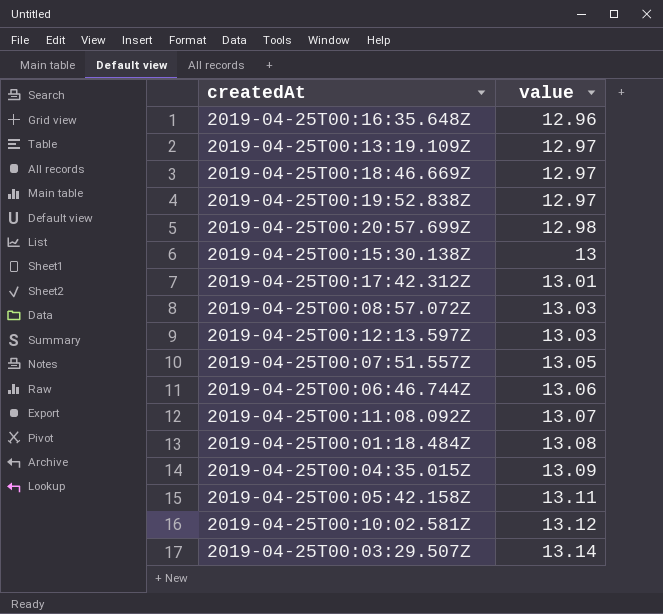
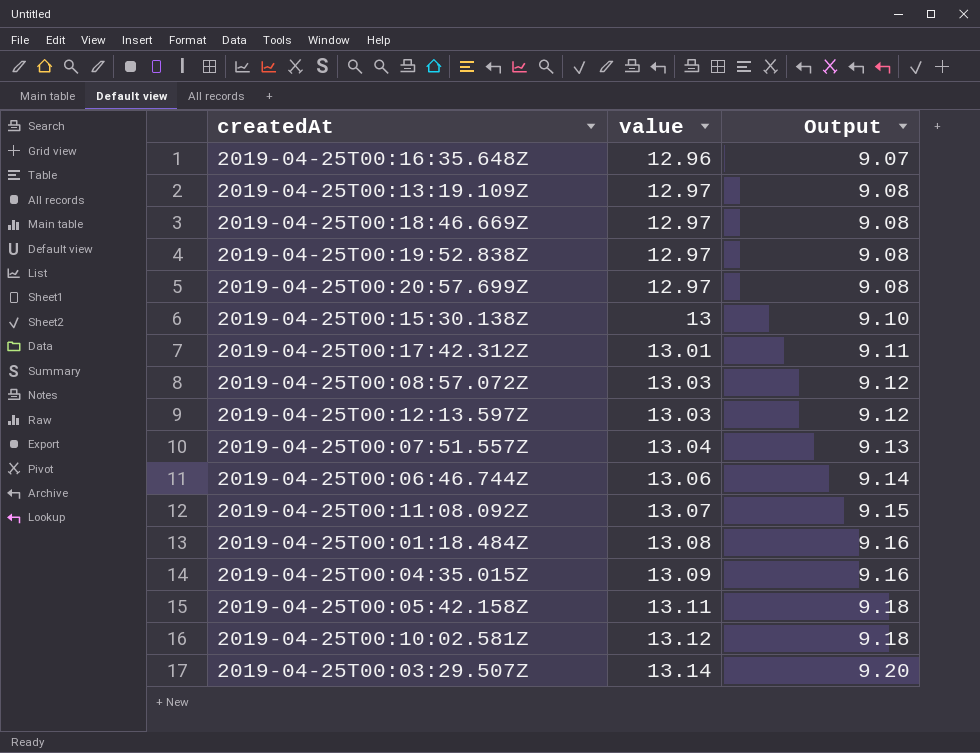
column Output | formula: none -> [value] * 0.7
2019-04-25T00:20:57.699Z | value: 12.98 -> 12.97
2019-04-25T00:07:51.557Z | value: 13.05 -> 13.04

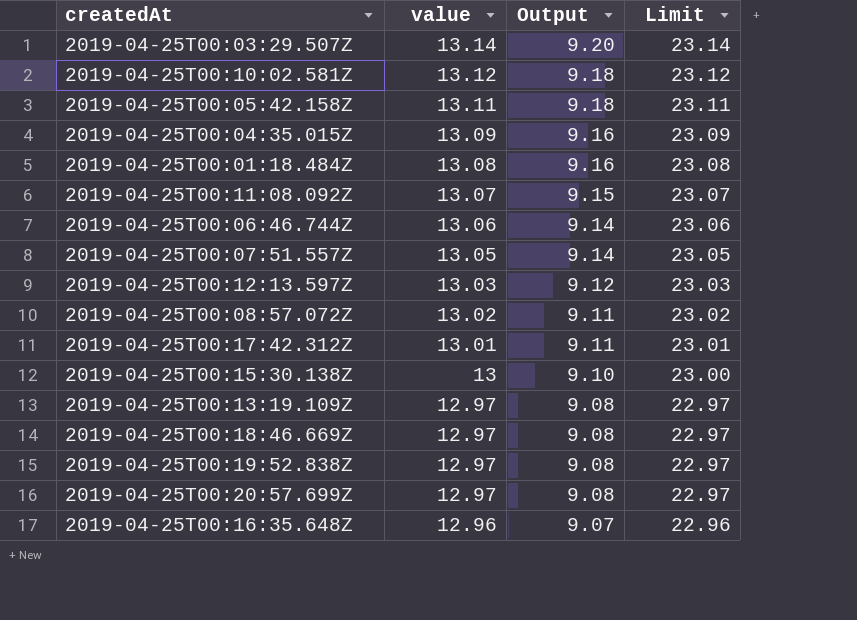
row order: value ascending -> value descending
column Limit | formula: none -> [value] + 10
2019-04-25T00:07:51.557Z | value: 13.04 -> 13.05
2019-04-25T00:07:51.557Z | Output: 9.13 -> 9.14
2019-04-25T00:08:57.072Z | value: 13.03 -> 13.02
2019-04-25T00:08:57.072Z | Output: 9.12 -> 9.11

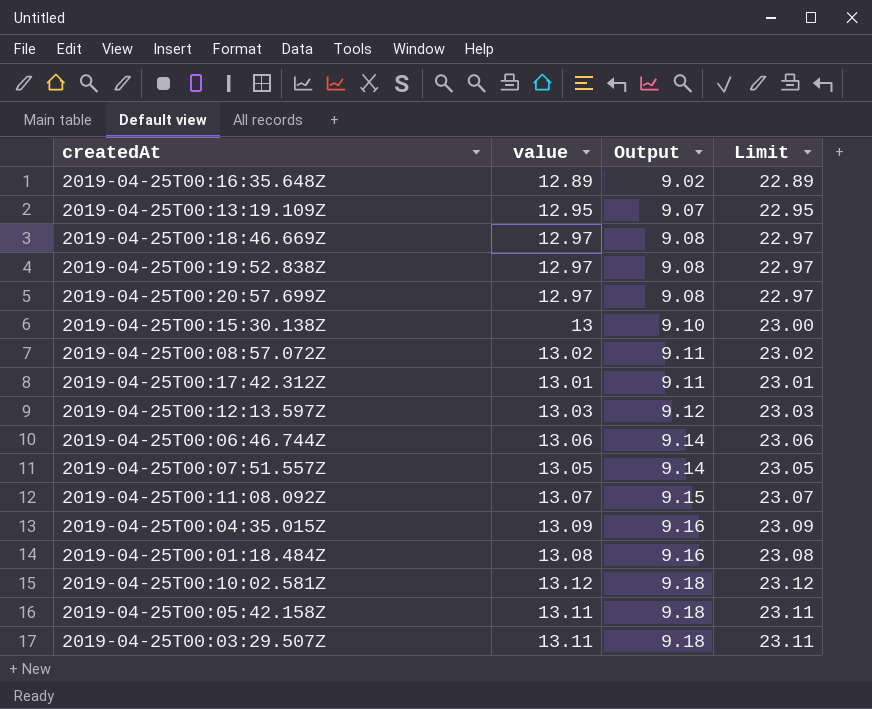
row order: value descending -> Output ascending
2019-04-25T00:16:35.648Z | value: 12.96 -> 12.89
2019-04-25T00:16:35.648Z | Output: 9.07 -> 9.02
2019-04-25T00:16:35.648Z | Limit: 22.96 -> 22.89
2019-04-25T00:13:19.109Z | value: 12.97 -> 12.95
2019-04-25T00:13:19.109Z | Output: 9.08 -> 9.07
2019-04-25T00:13:19.109Z | Limit: 22.97 -> 22.95
2019-04-25T00:03:29.507Z | value: 13.14 -> 13.11
2019-04-25T00:03:29.507Z | Output: 9.20 -> 9.18
2019-04-25T00:03:29.507Z | Limit: 23.14 -> 23.11

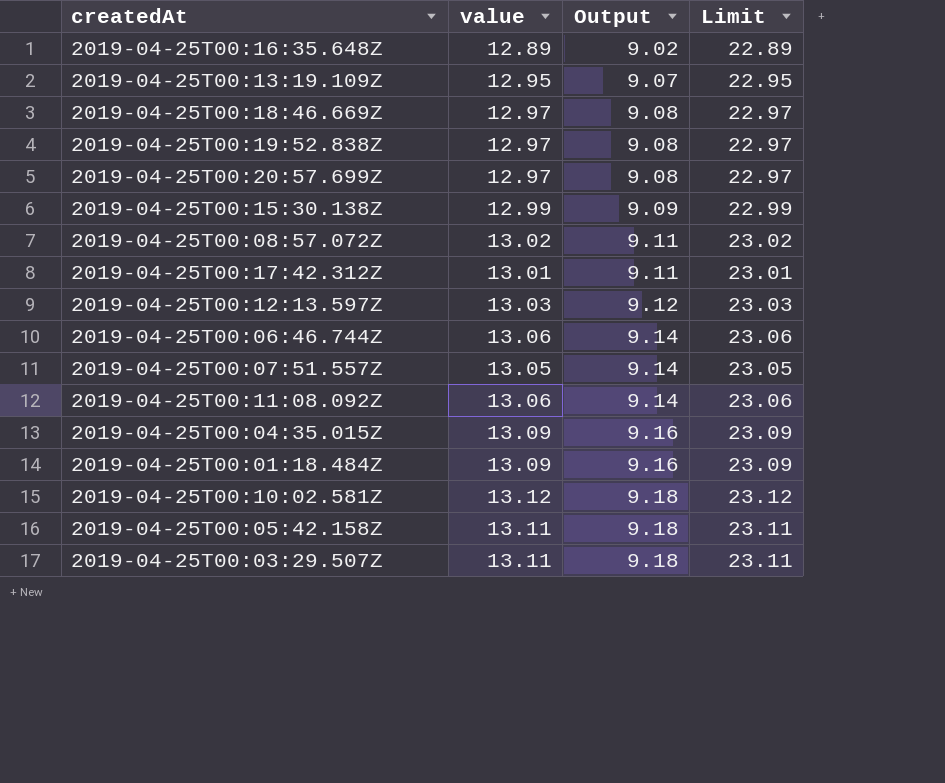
2019-04-25T00:15:30.138Z | value: 13 -> 12.99
2019-04-25T00:15:30.138Z | Output: 9.10 -> 9.09
2019-04-25T00:15:30.138Z | Limit: 23.00 -> 22.99
2019-04-25T00:11:08.092Z | value: 13.07 -> 13.06
2019-04-25T00:11:08.092Z | Output: 9.15 -> 9.14
2019-04-25T00:11:08.092Z | Limit: 23.07 -> 23.06
2019-04-25T00:01:18.484Z | value: 13.08 -> 13.09
2019-04-25T00:01:18.484Z | Limit: 23.08 -> 23.09

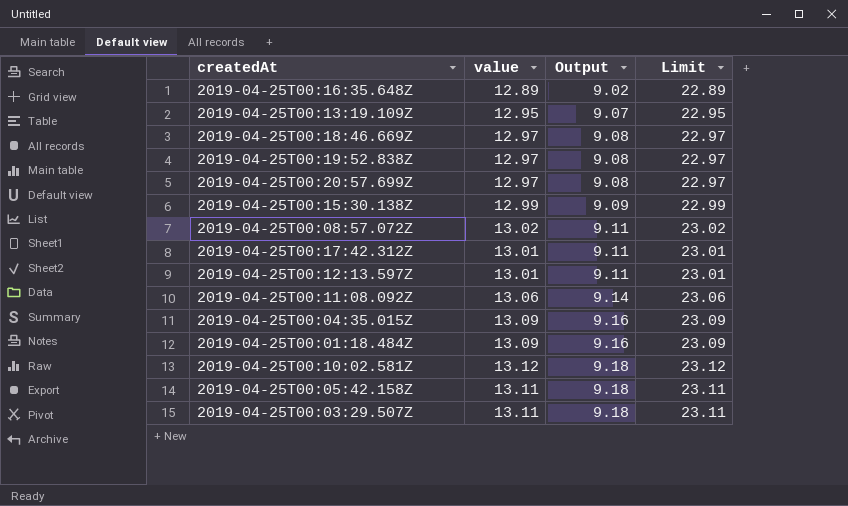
row 2019-04-25T00:06:46.744Z: 13.06 | 9.14 | 23.06 -> none
row 2019-04-25T00:07:51.557Z: 13.05 | 9.14 | 23.05 -> none
2019-04-25T00:12:13.597Z | value: 13.03 -> 13.01
2019-04-25T00:12:13.597Z | Output: 9.12 -> 9.11
2019-04-25T00:12:13.597Z | Limit: 23.03 -> 23.01

